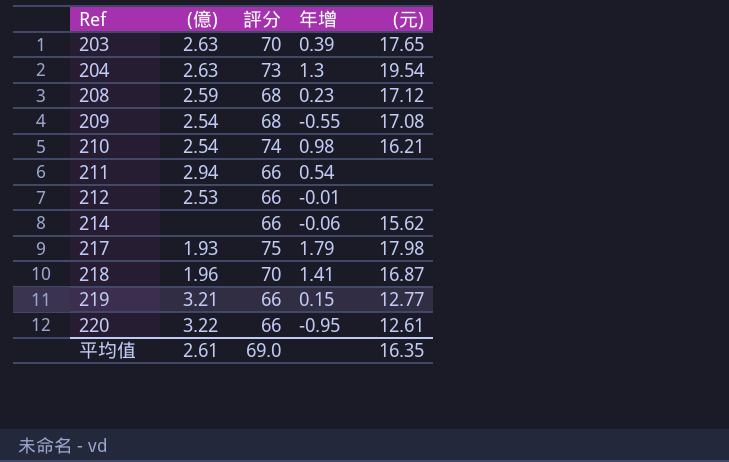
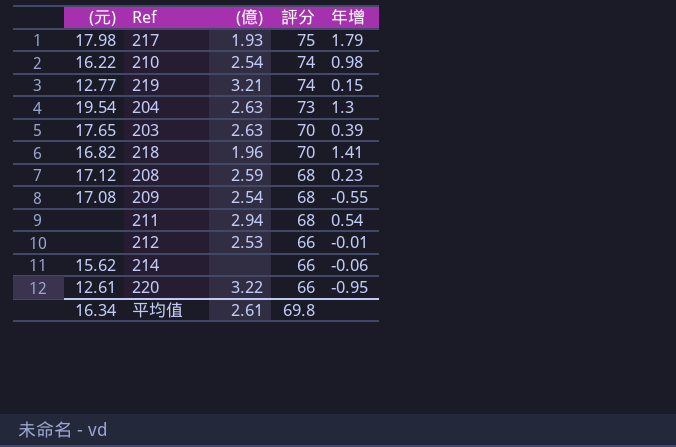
row order: Ref ascending -> 評分 descending
column (元) | position: 5 -> 1
210 | (元): 16.21 -> 16.22
219 | 評分: 66 -> 74
218 | (元): 16.87 -> 16.82
211 | 評分: 66 -> 68
平均值 | (元): 16.35 -> 16.34
平均值 | 評分: 69.0 -> 69.8

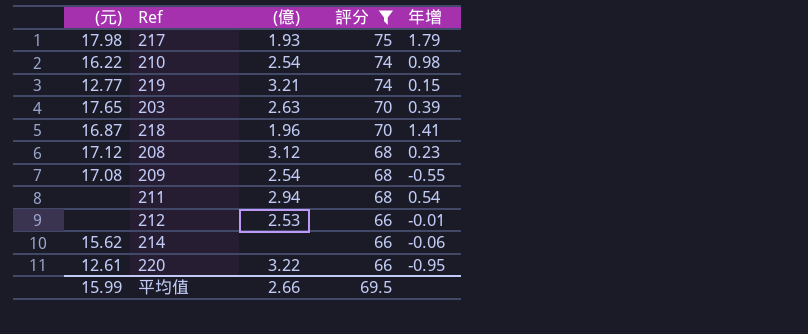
filter: none -> 評分 != 73
218 | (元): 16.82 -> 16.87
208 | (億): 2.59 -> 3.12
平均值 | (元): 16.34 -> 15.99
平均值 | (億): 2.61 -> 2.66
平均值 | 評分: 69.8 -> 69.5

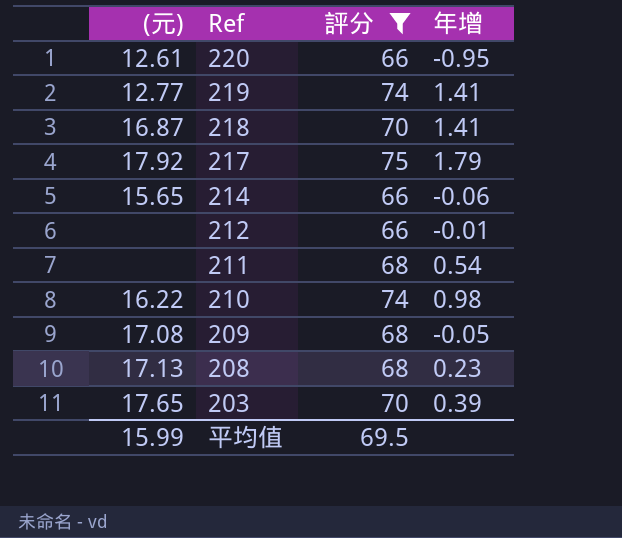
row order: 評分 descending -> Ref descending
column (億) | position: 3 -> none
219 | 年增: 0.15 -> 1.41
217 | (元): 17.98 -> 17.92
214 | (元): 15.62 -> 15.65
209 | 年增: -0.55 -> -0.05
208 | (元): 17.12 -> 17.13

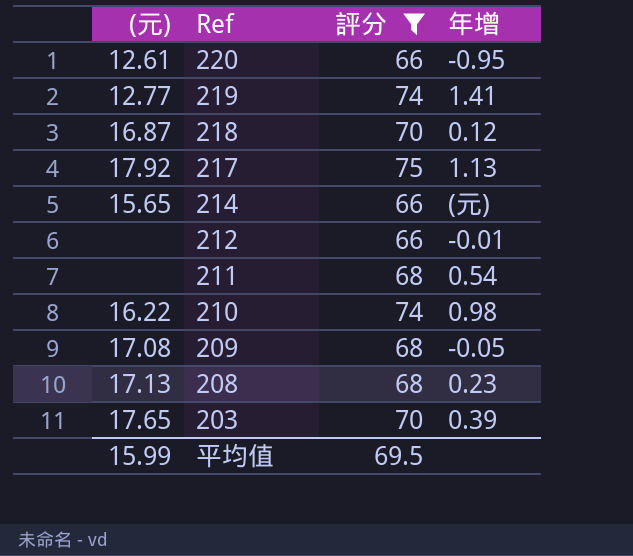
218 | 年增: 1.41 -> 0.12
217 | 年增: 1.79 -> 1.13
214 | 年增: -0.06 -> (元)

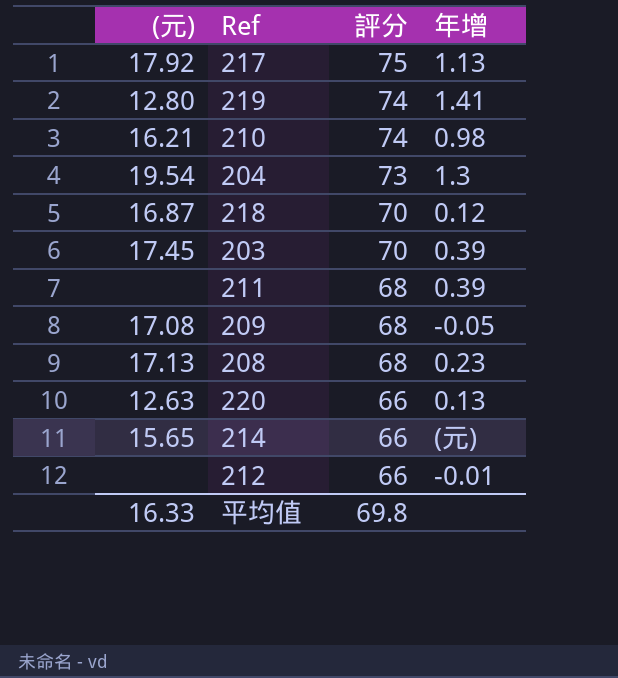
filter: 評分 != 73 -> none
row order: Ref descending -> 評分 descending
219 | (元): 12.77 -> 12.80
210 | (元): 16.22 -> 16.21
203 | (元): 17.65 -> 17.45
211 | 年增: 0.54 -> 0.39
220 | (元): 12.61 -> 12.63
220 | 年增: -0.95 -> 0.13
平均值 | (元): 15.99 -> 16.33
平均值 | 評分: 69.5 -> 69.8

